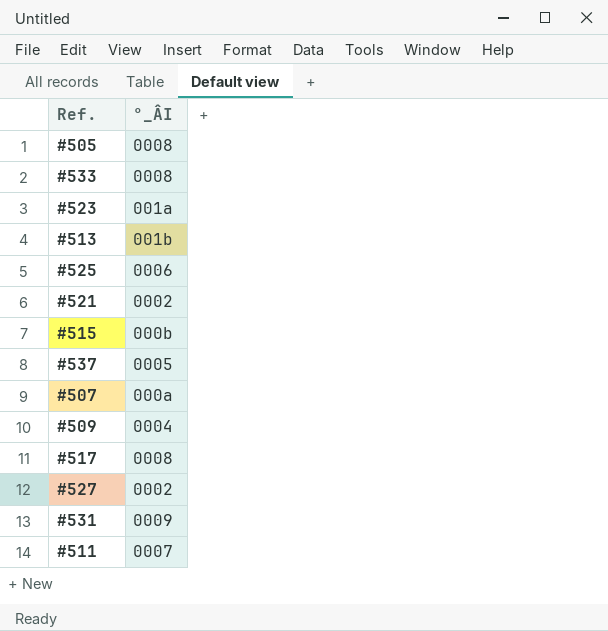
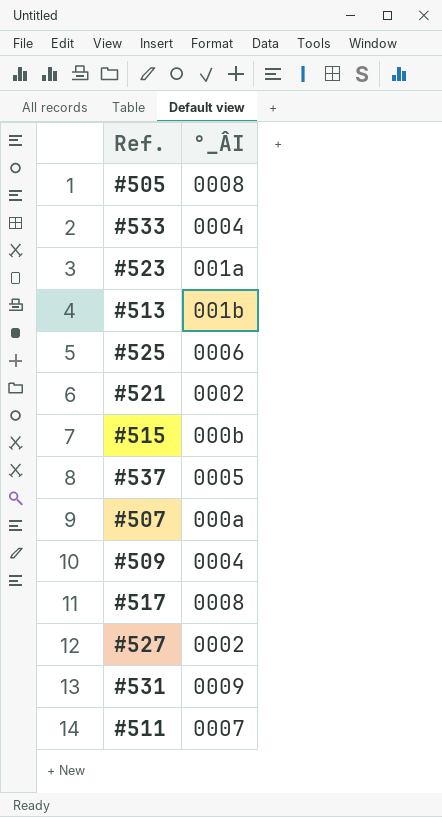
#533 | °_ÂI: 0008 -> 0004

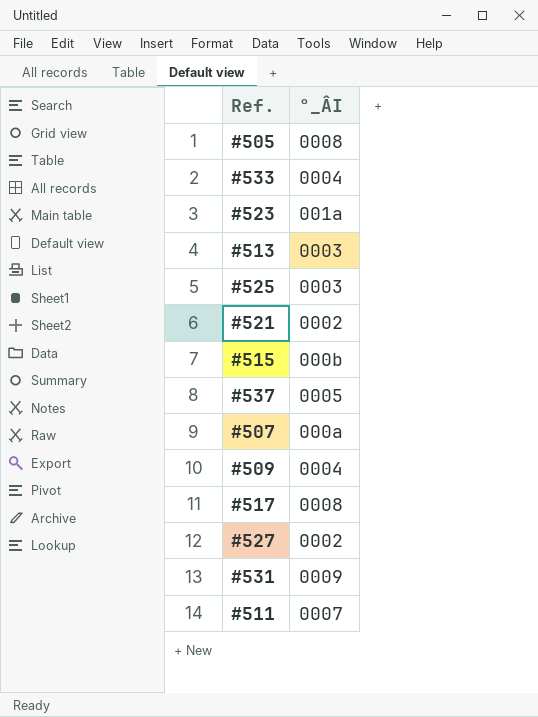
#513 | °_ÂI: 001b -> 0003
#525 | °_ÂI: 0006 -> 0003

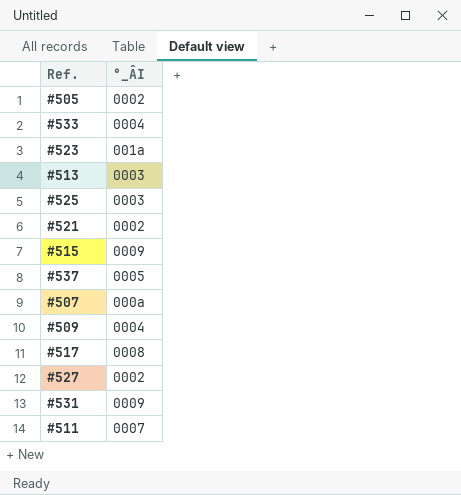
#505 | °_ÂI: 0008 -> 0002
#515 | °_ÂI: 000b -> 0009

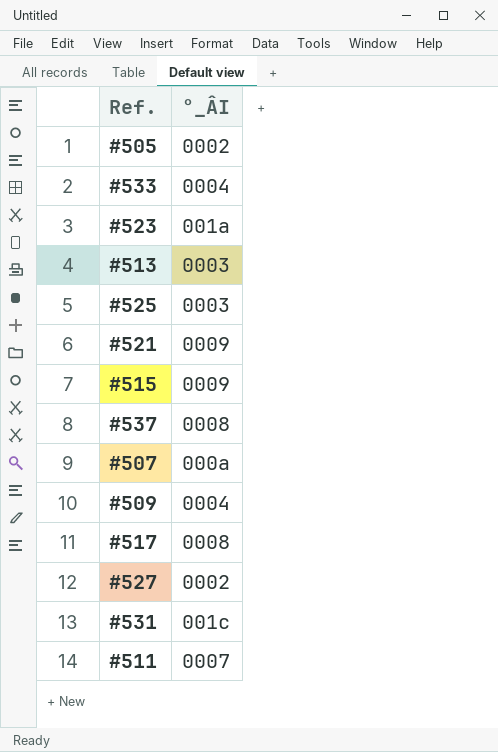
#521 | °_ÂI: 0002 -> 0009
#537 | °_ÂI: 0005 -> 0008
#531 | °_ÂI: 0009 -> 001c

